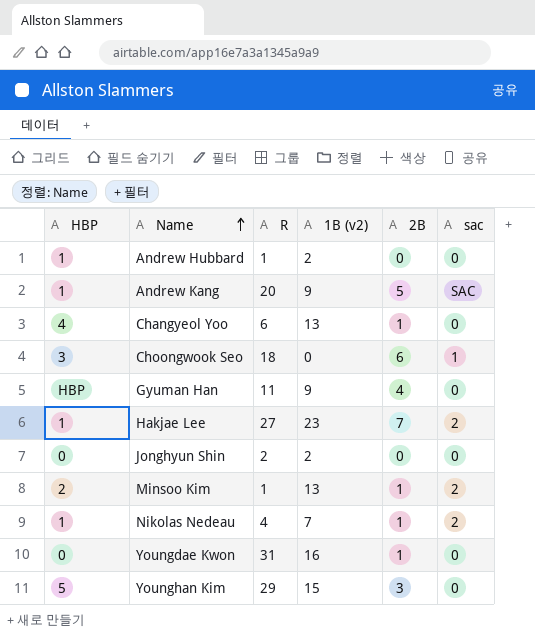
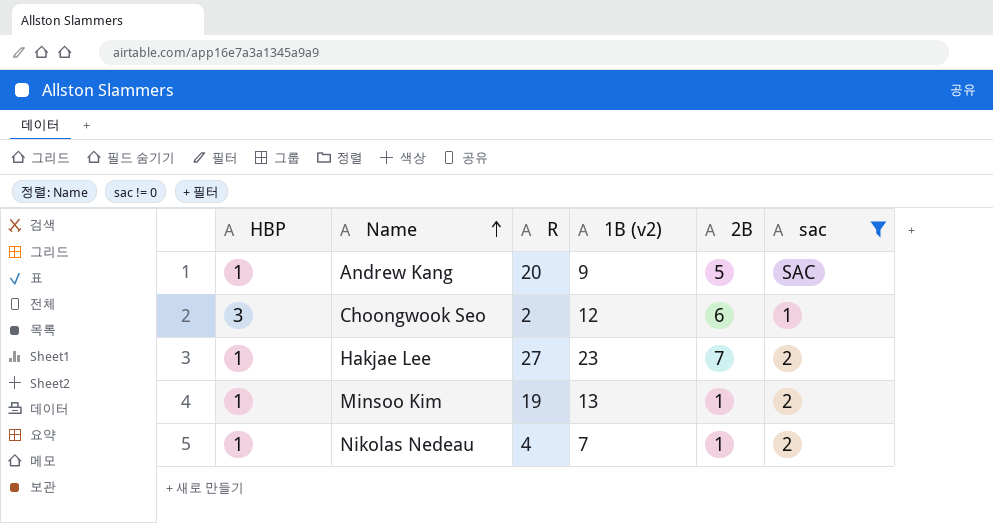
filter: none -> sac != 0
Choongwook Seo | R: 18 -> 2
Choongwook Seo | 1B (v2): 0 -> 12
Minsoo Kim | HBP: 2 -> 1
Minsoo Kim | R: 1 -> 19

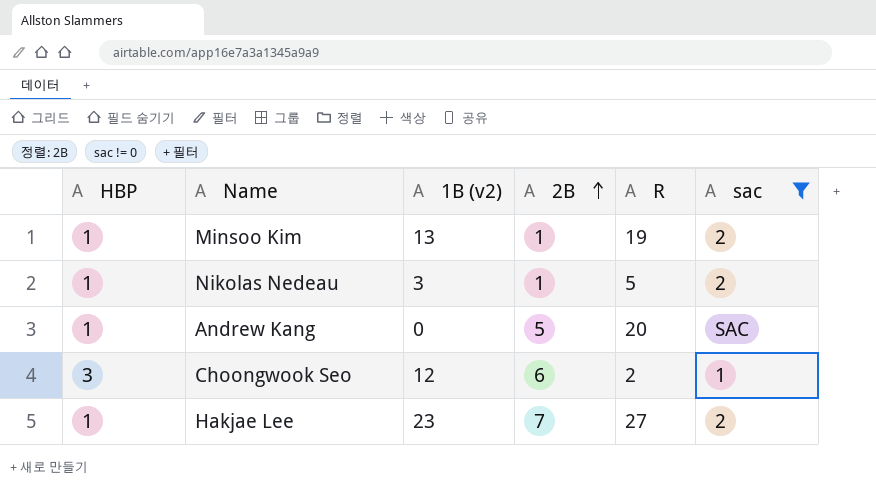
row order: Name ascending -> 2B ascending
column R | position: 3 -> 5
Nikolas Nedeau | 1B (v2): 7 -> 3
Nikolas Nedeau | R: 4 -> 5
Andrew Kang | 1B (v2): 9 -> 0

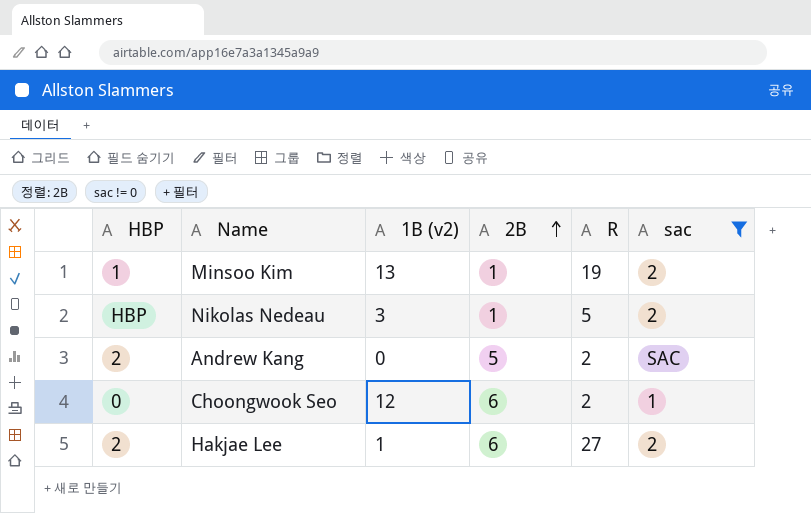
Nikolas Nedeau | HBP: 1 -> HBP
Andrew Kang | HBP: 1 -> 2
Andrew Kang | R: 20 -> 2
Choongwook Seo | HBP: 3 -> 0
Hakjae Lee | HBP: 1 -> 2
Hakjae Lee | 1B (v2): 23 -> 1
Hakjae Lee | 2B: 7 -> 6

